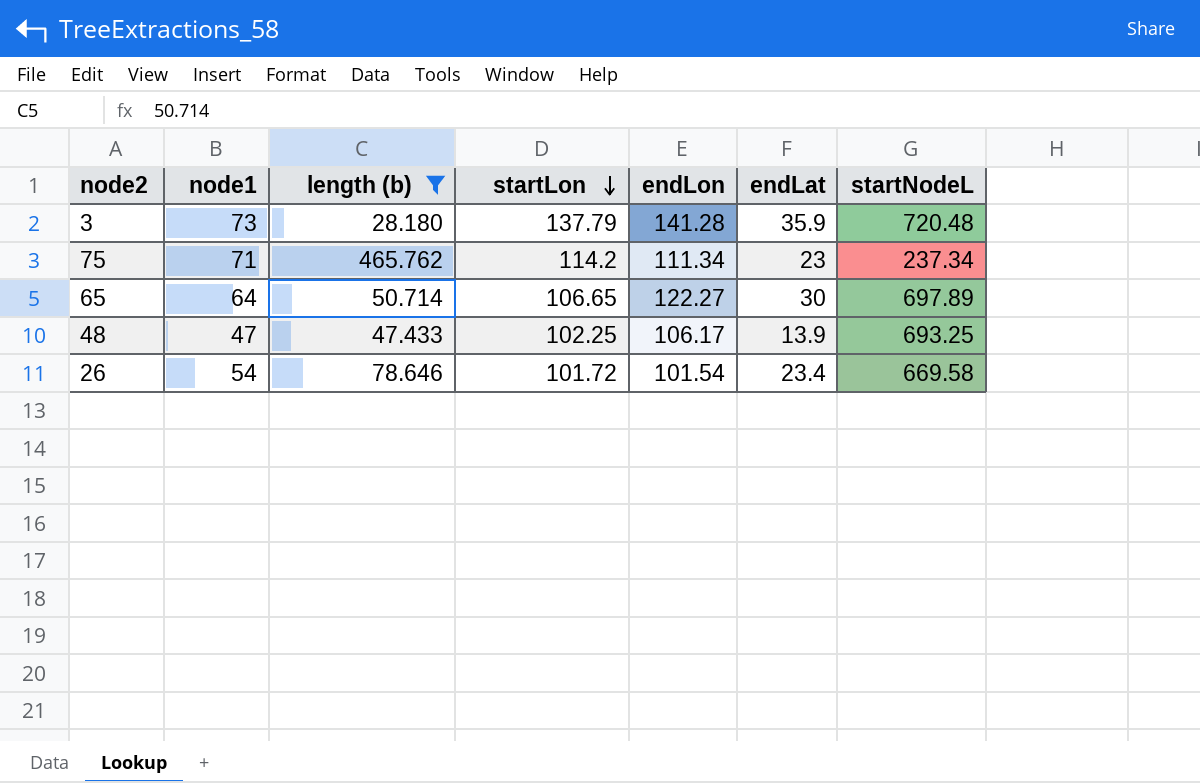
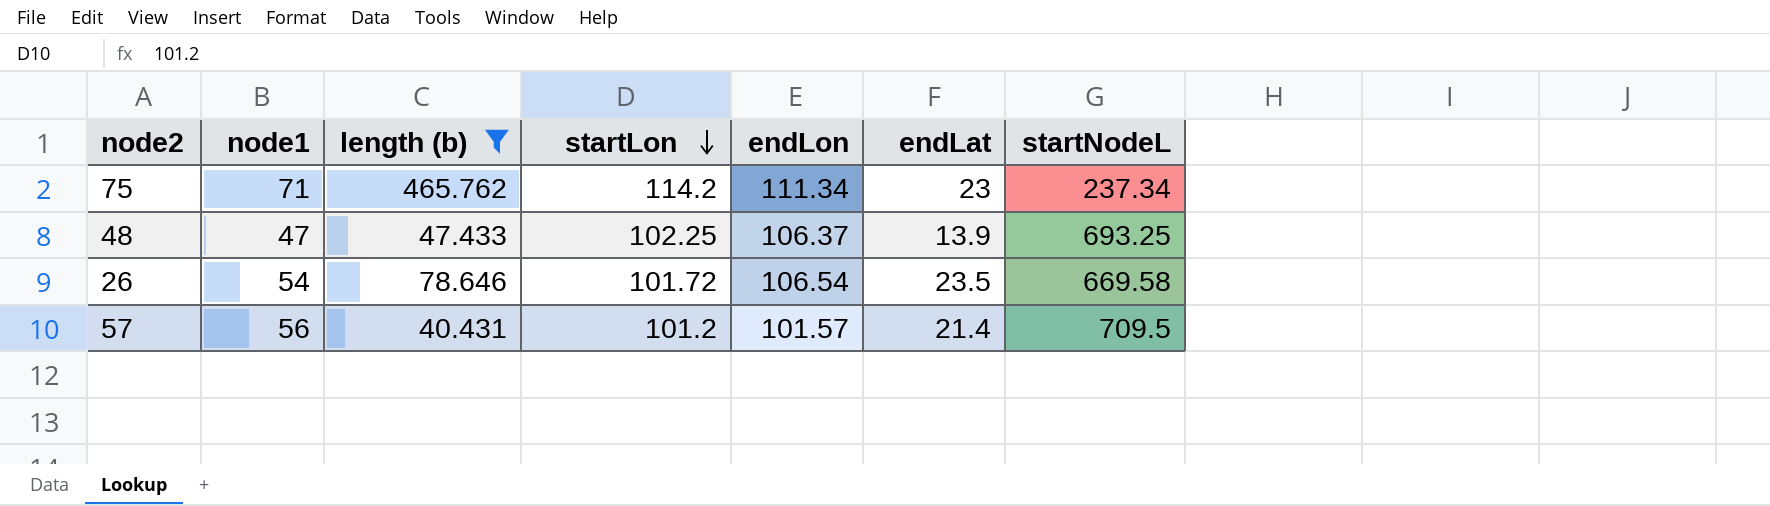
row 3: 73 | 28.180 | 137.79 | 141.28 | 35.9 | 720.48 -> none
row 65: 64 | 50.714 | 106.65 | 122.27 | 30 | 697.89 -> none
48 | endLon: 106.17 -> 106.37
26 | endLon: 101.54 -> 106.54
26 | endLat: 23.4 -> 23.5
row 57: none -> 56 | 40.431 | 101.2 | 101.57 | 21.4 | 709.5

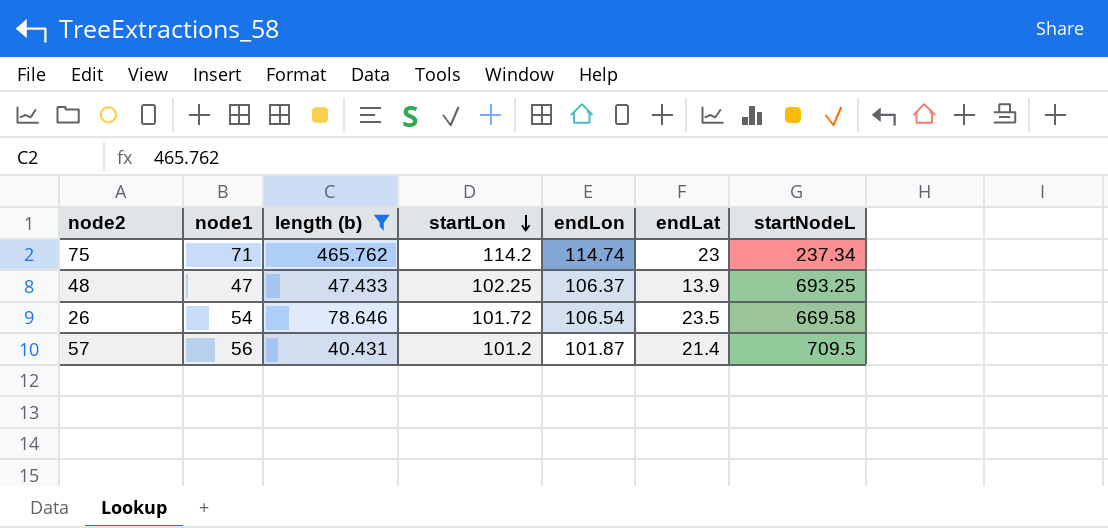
75 | endLon: 111.34 -> 114.74
57 | endLon: 101.57 -> 101.87

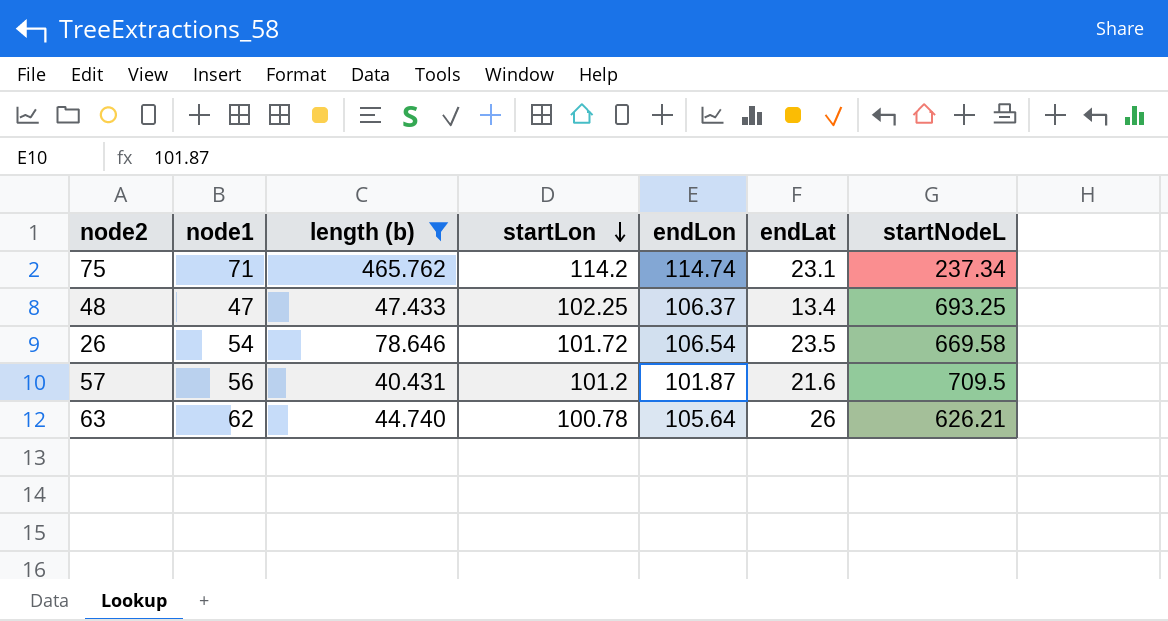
75 | endLat: 23 -> 23.1
48 | endLat: 13.9 -> 13.4
57 | endLat: 21.4 -> 21.6
row 63: none -> 62 | 44.740 | 100.78 | 105.64 | 26 | 626.21

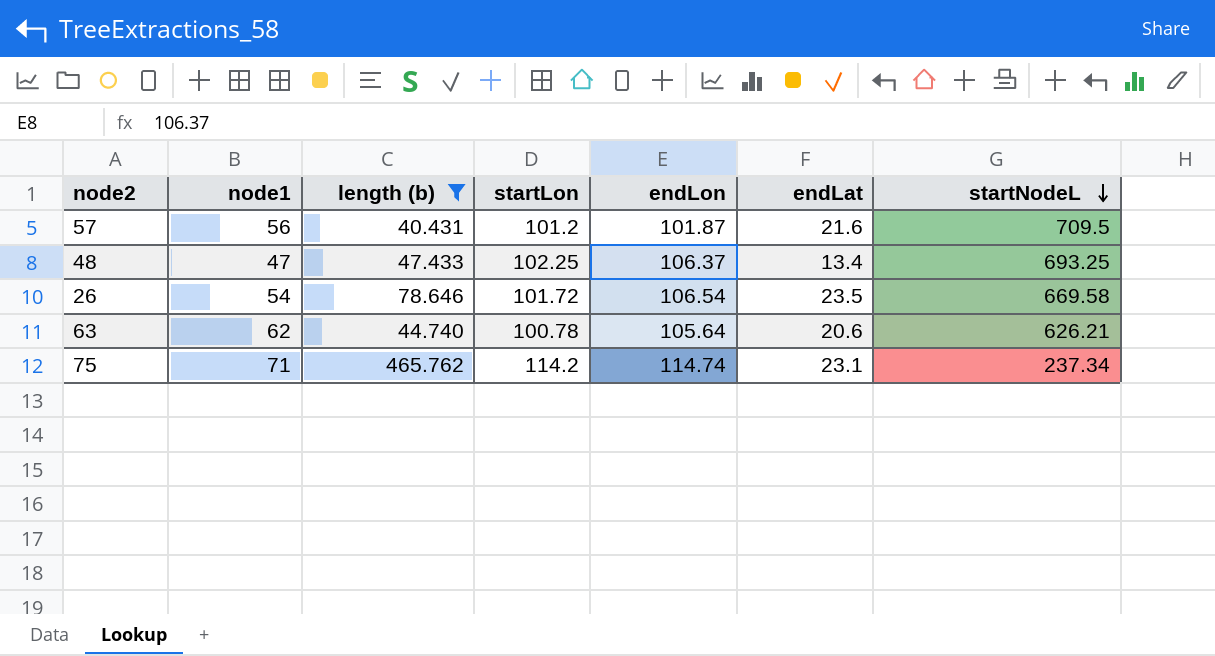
row order: startLon descending -> startNodeL descending
63 | endLat: 26 -> 20.6

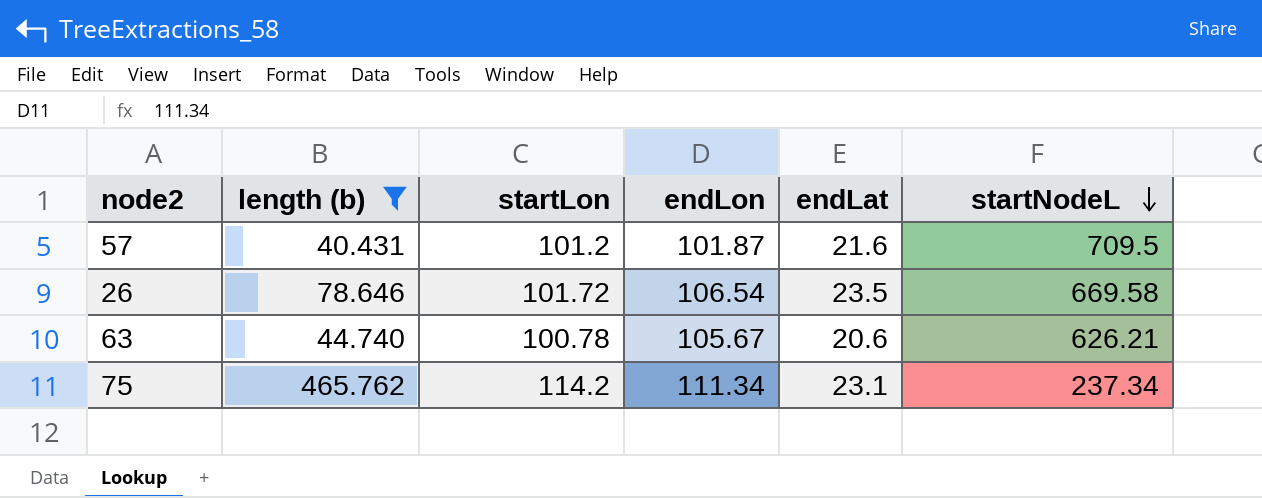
column node1 | position: 2 -> none
row 48: 47 | 47.433 | 102.25 | 106.37 | 13.4 | 693.25 -> none
63 | endLon: 105.64 -> 105.67
75 | endLon: 114.74 -> 111.34

